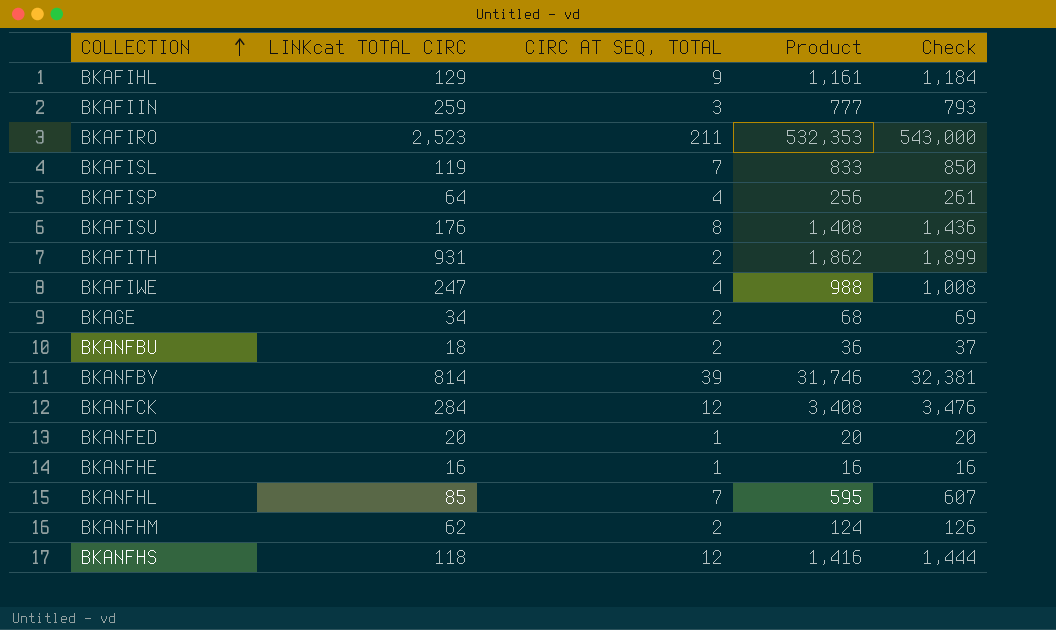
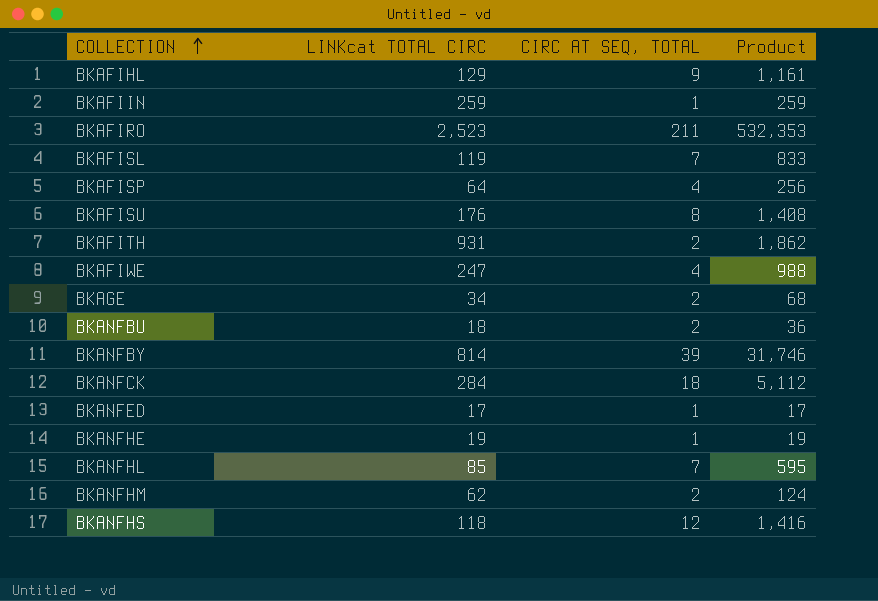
column Check | formula: [Product] * 1.02 -> none
BKAFIIN | CIRC AT SEQ, TOTAL: 3 -> 1
BKAFIIN | Product: 777 -> 259
BKANFCK | CIRC AT SEQ, TOTAL: 12 -> 18
BKANFCK | Product: 3,408 -> 5,112
BKANFED | LINKcat TOTAL CIRC: 20 -> 17
BKANFED | Product: 20 -> 17
BKANFHE | LINKcat TOTAL CIRC: 16 -> 19
BKANFHE | Product: 16 -> 19

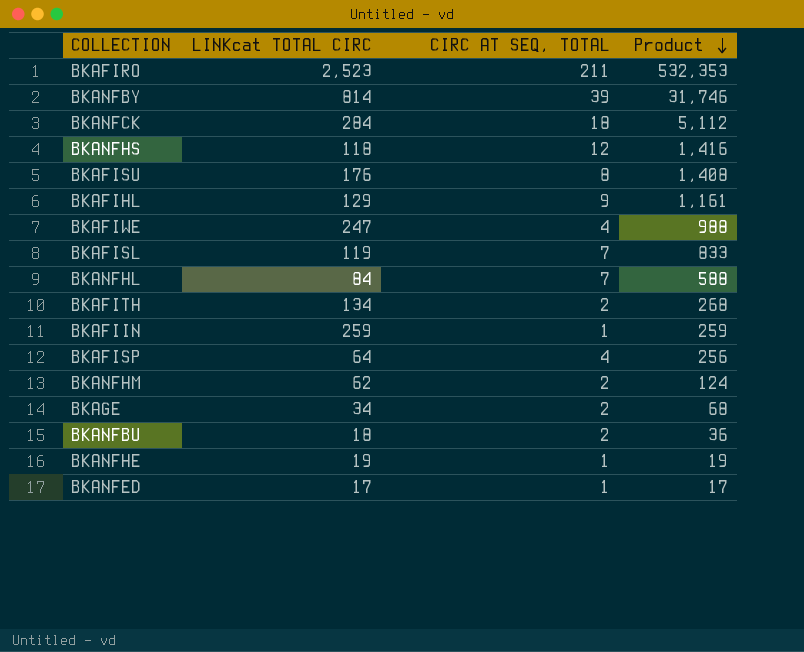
row order: COLLECTION ascending -> Product descending
BKANFHL | LINKcat TOTAL CIRC: 85 -> 84
BKANFHL | Product: 595 -> 588
BKAFITH | LINKcat TOTAL CIRC: 931 -> 134
BKAFITH | Product: 1,862 -> 268

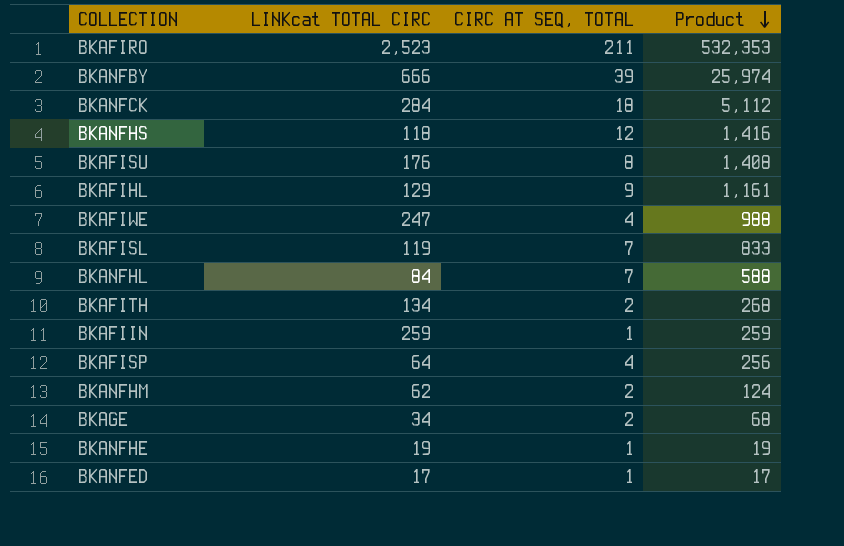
row BKANFBU: 18 | 2 | 36 -> none
BKANFBY | LINKcat TOTAL CIRC: 814 -> 666
BKANFBY | Product: 31,746 -> 25,974

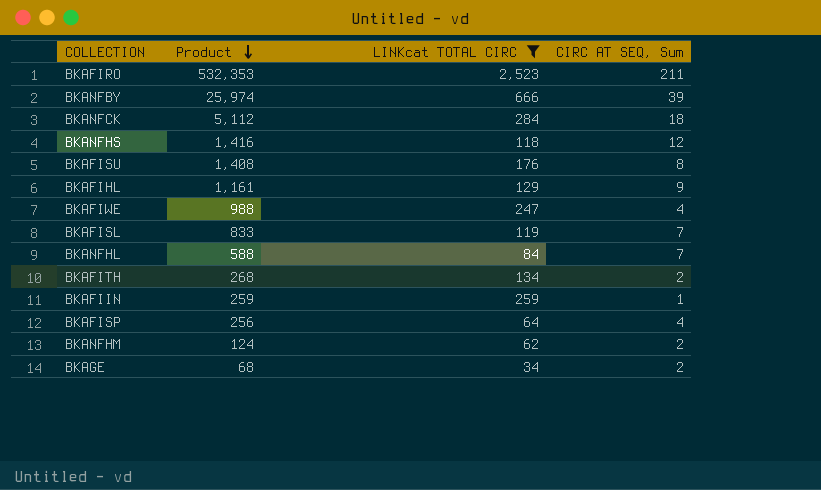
filter: none -> LINKcat TOTAL CIRC >= 34
column Product | position: 4 -> 2
column name: CIRC AT SEQ, TOTAL -> CIRC AT SEQ, Sum

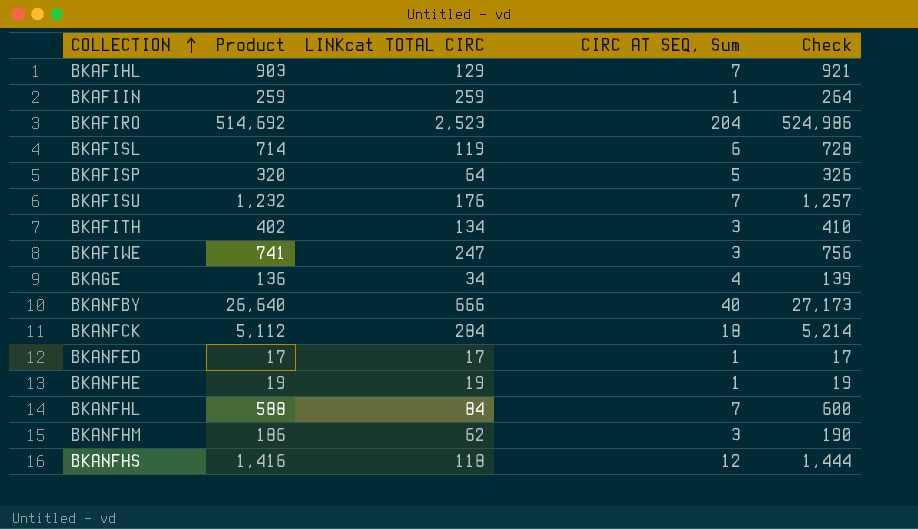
filter: LINKcat TOTAL CIRC >= 34 -> none
row order: Product descending -> COLLECTION ascending
column Check | formula: none -> [Product] * 1.02
BKAFIHL | Product: 1,161 -> 903
BKAFIHL | CIRC AT SEQ, Sum: 9 -> 7
BKAFIRO | Product: 532,353 -> 514,692
BKAFIRO | CIRC AT SEQ, Sum: 211 -> 204
BKAFISL | Product: 833 -> 714
BKAFISL | CIRC AT SEQ, Sum: 7 -> 6
BKAFISP | Product: 256 -> 320
BKAFISP | CIRC AT SEQ, Sum: 4 -> 5
BKAFISU | Product: 1,408 -> 1,232
BKAFISU | CIRC AT SEQ, Sum: 8 -> 7
BKAFITH | Product: 268 -> 402
BKAFITH | CIRC AT SEQ, Sum: 2 -> 3
BKAFIWE | Product: 988 -> 741
BKAFIWE | CIRC AT SEQ, Sum: 4 -> 3
BKAGE | Product: 68 -> 136
BKAGE | CIRC AT SEQ, Sum: 2 -> 4
BKANFBY | Product: 25,974 -> 26,640
BKANFBY | CIRC AT SEQ, Sum: 39 -> 40
BKANFHM | Product: 124 -> 186
BKANFHM | CIRC AT SEQ, Sum: 2 -> 3

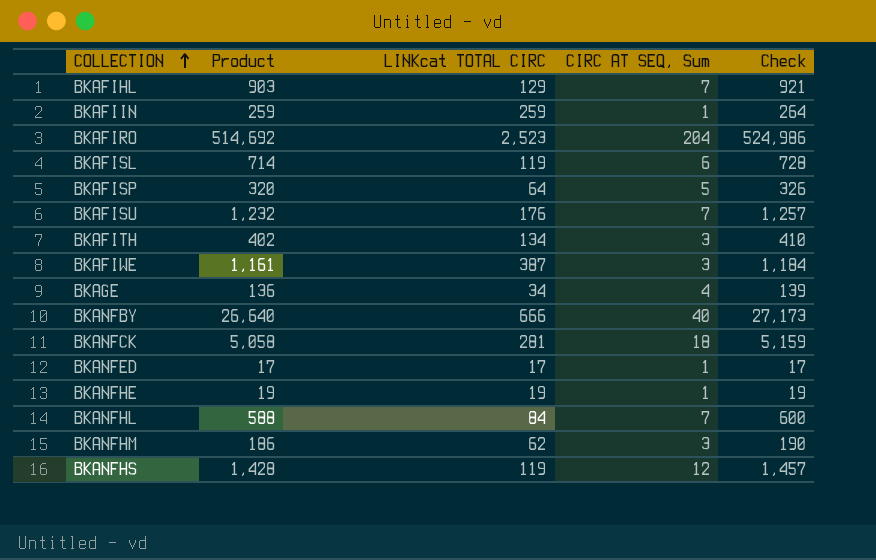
BKAFIWE | Product: 741 -> 1,161
BKAFIWE | LINKcat TOTAL CIRC: 247 -> 387
BKAFIWE | Check: 756 -> 1,184
BKANFCK | Product: 5,112 -> 5,058
BKANFCK | LINKcat TOTAL CIRC: 284 -> 281
BKANFCK | Check: 5,214 -> 5,159
BKANFHS | Product: 1,416 -> 1,428
BKANFHS | LINKcat TOTAL CIRC: 118 -> 119
BKANFHS | Check: 1,444 -> 1,457

